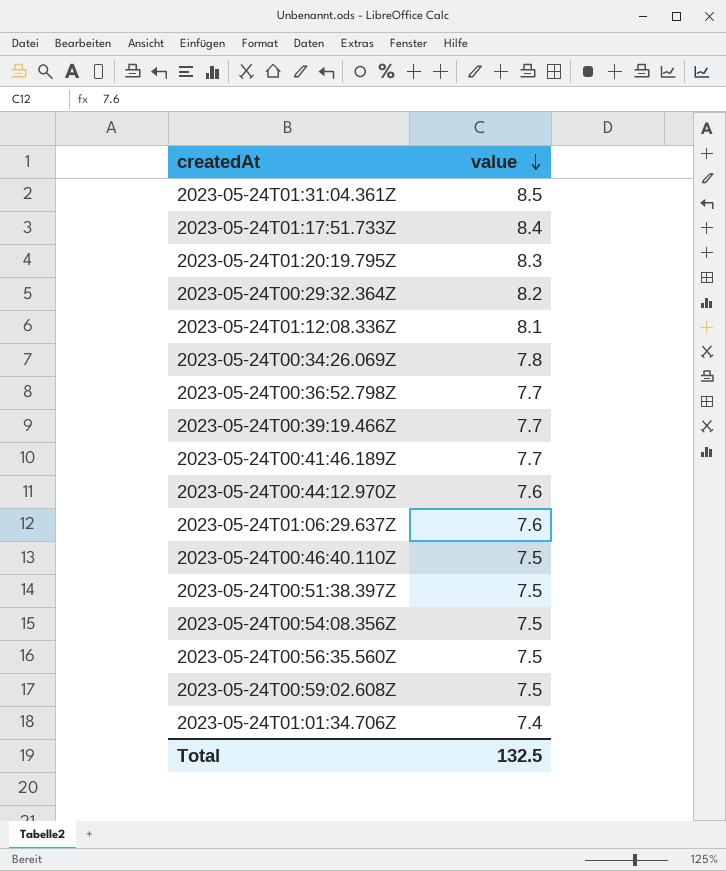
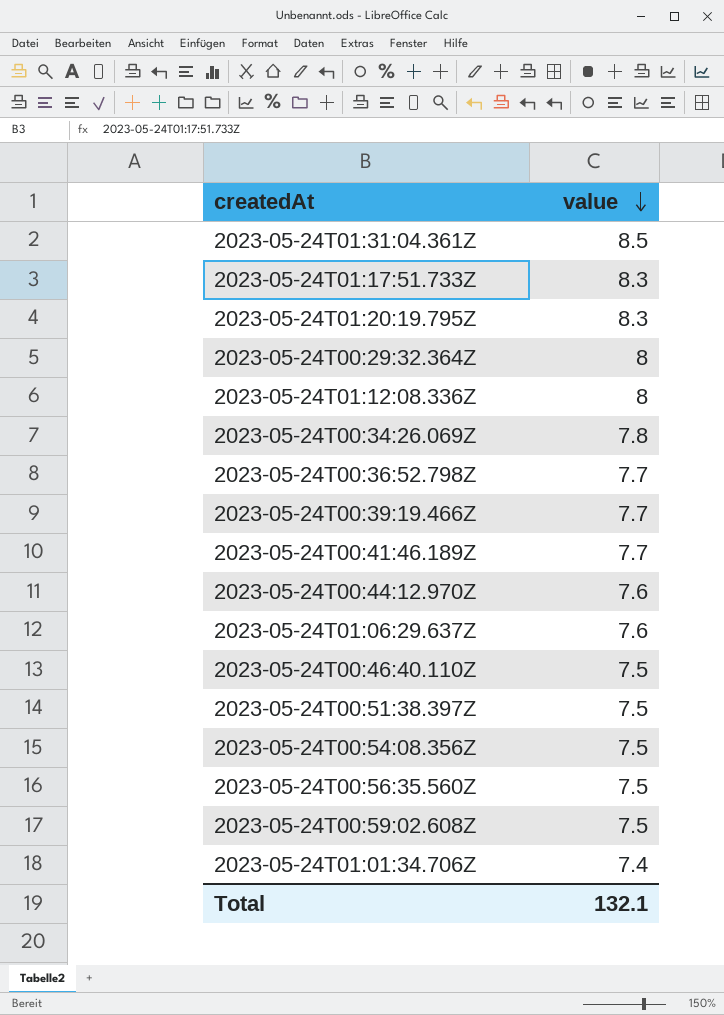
2023-05-24T01:17:51.733Z | value: 8.4 -> 8.3
2023-05-24T00:29:32.364Z | value: 8.2 -> 8
2023-05-24T01:12:08.336Z | value: 8.1 -> 8
Total | value: 132.5 -> 132.1

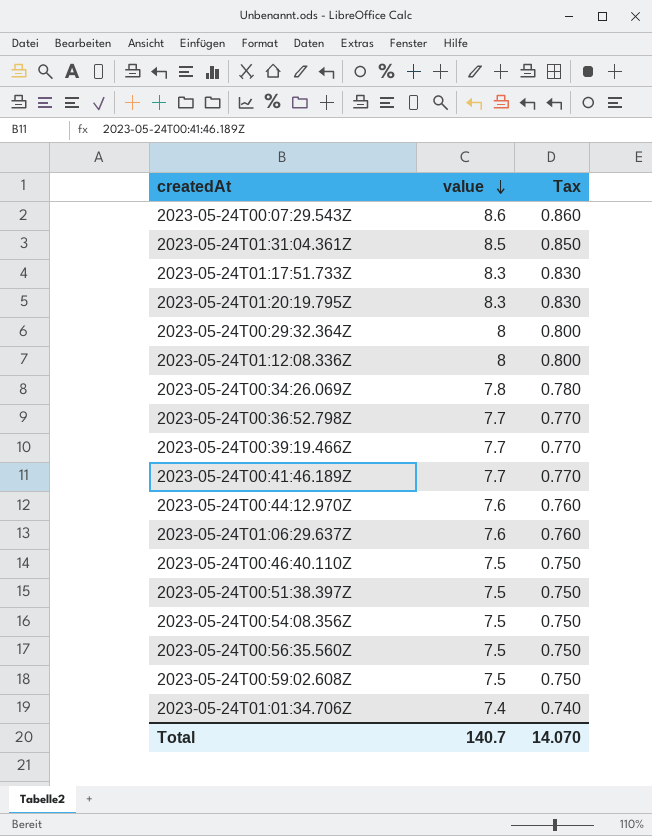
column Tax | formula: none -> [value] * 0.1
row 2023-05-24T00:07:29.543Z: none -> 8.6 | 0.860
Total | value: 132.1 -> 140.7

